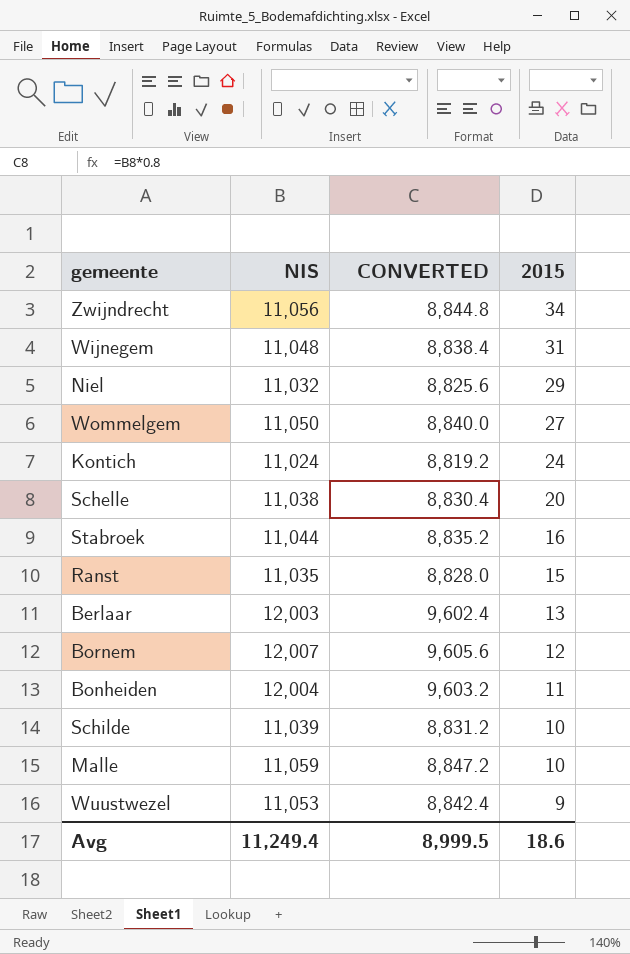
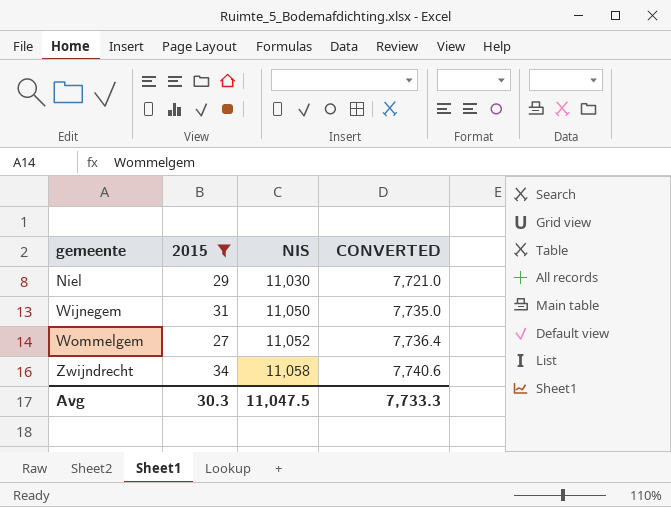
filter: none -> 2015 >= 27
row order: 2015 descending -> gemeente ascending
column 2015 | position: 4 -> 2
column CONVERTED | formula: [NIS] * 0.8 -> [NIS] * 0.7
Niel | NIS: 11,032 -> 11,030
Wijnegem | NIS: 11,048 -> 11,050
Wommelgem | NIS: 11,050 -> 11,052
Zwijndrecht | NIS: 11,056 -> 11,058
Avg | 2015: 18.6 -> 30.3
Avg | NIS: 11,249.4 -> 11,047.5
Avg | CONVERTED: 8,999.5 -> 7,733.3

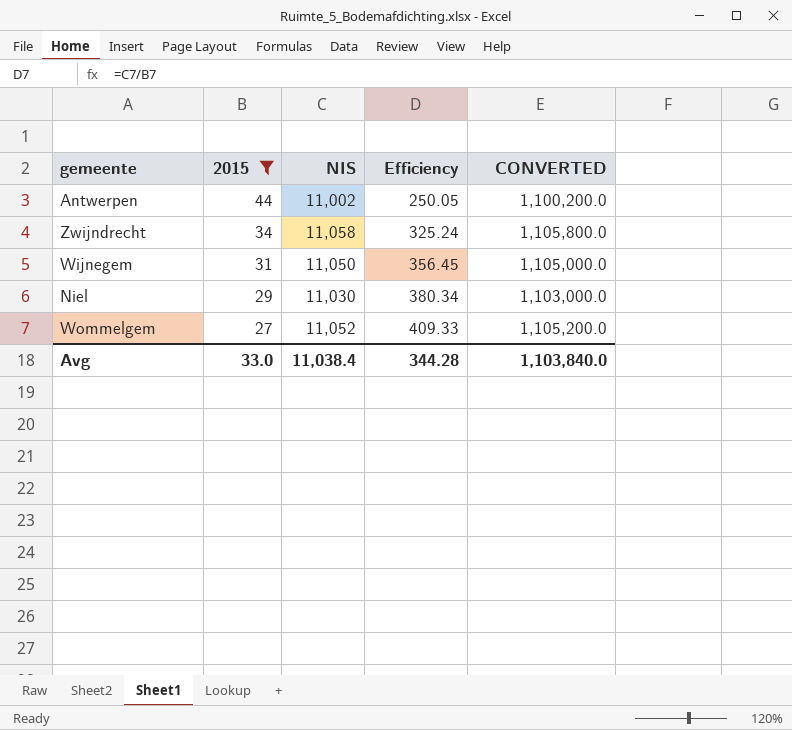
row order: gemeente ascending -> 2015 descending
column Efficiency | formula: none -> [NIS] / [2015]
column CONVERTED | formula: [NIS] * 0.7 -> [NIS] * 100
row Antwerpen: none -> 44 | 11,002 | 250.05 | 1,100,200.0
Avg | 2015: 30.3 -> 33.0
Avg | NIS: 11,047.5 -> 11,038.4
Avg | CONVERTED: 7,733.3 -> 1,103,840.0

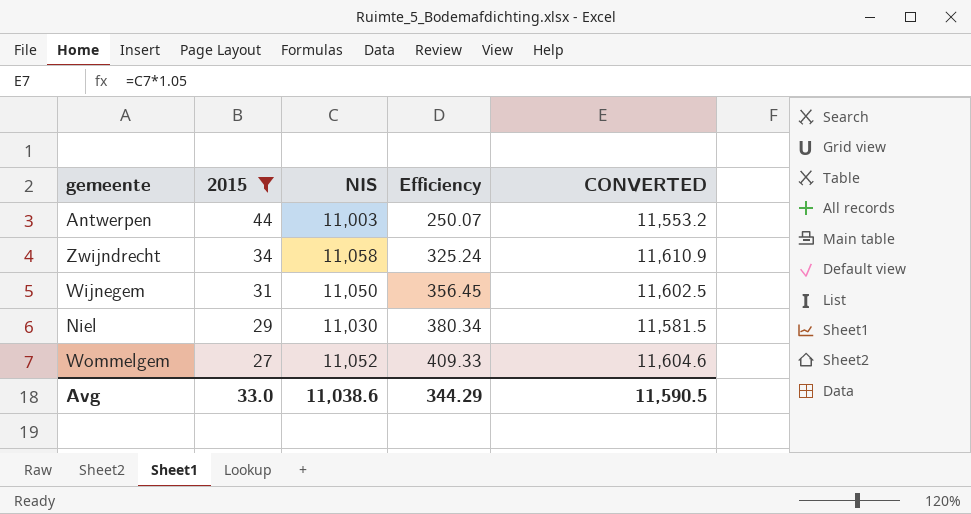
column CONVERTED | formula: [NIS] * 100 -> [NIS] * 1.05
Antwerpen | NIS: 11,002 -> 11,003
Antwerpen | Efficiency: 250.05 -> 250.07
Avg | NIS: 11,038.4 -> 11,038.6
Avg | Efficiency: 344.28 -> 344.29
Avg | CONVERTED: 1,103,840.0 -> 11,590.5

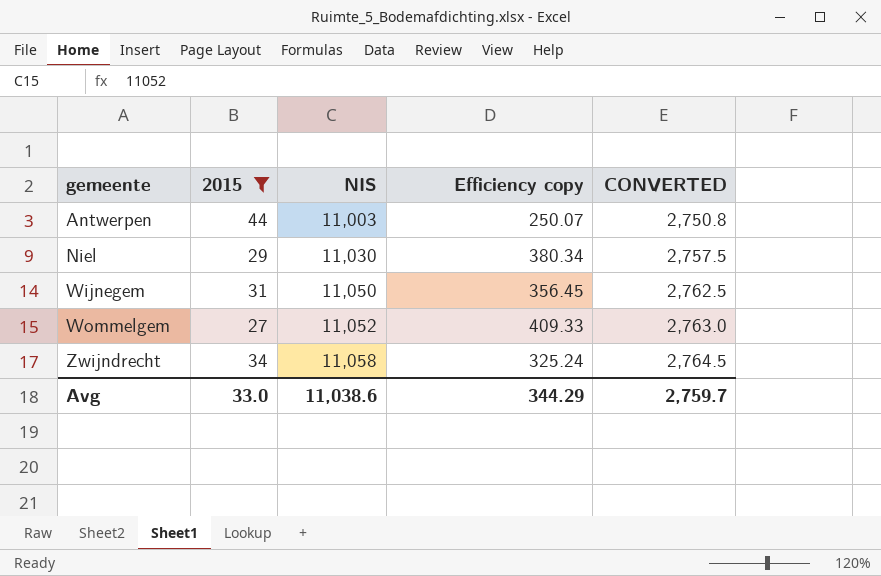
row order: 2015 descending -> gemeente ascending
column name: Efficiency -> Efficiency copy
column CONVERTED | formula: [NIS] * 1.05 -> [NIS] * 0.25
Avg | CONVERTED: 11,590.5 -> 2,759.7

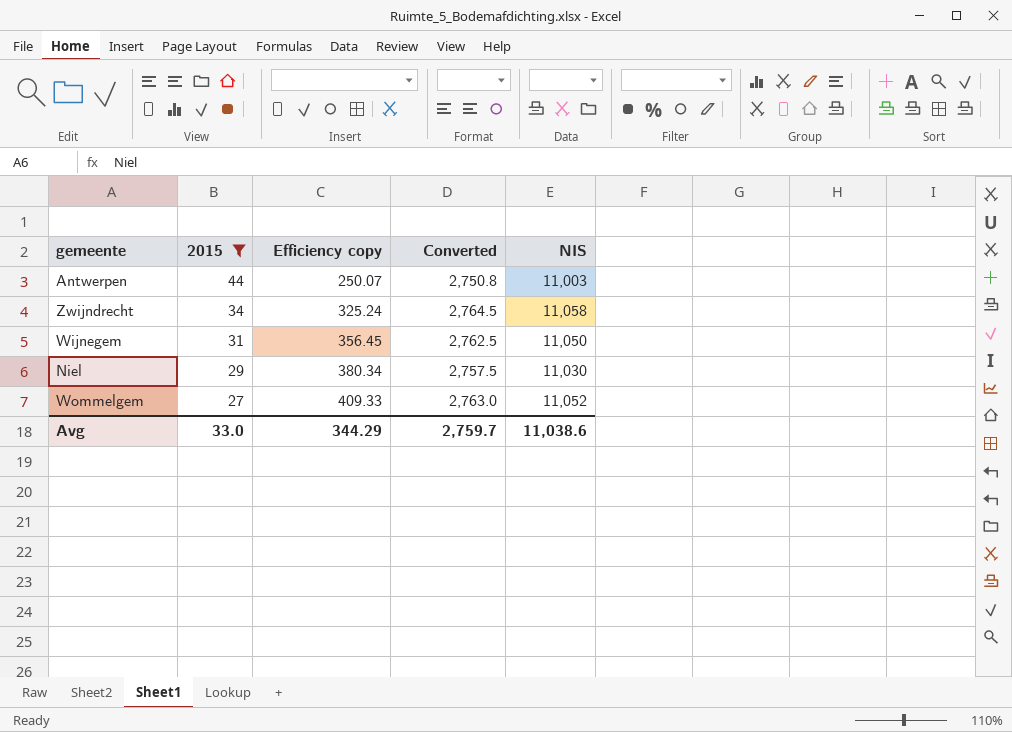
row order: gemeente ascending -> 2015 descending
column name: CONVERTED -> Converted
column NIS | position: 3 -> 5

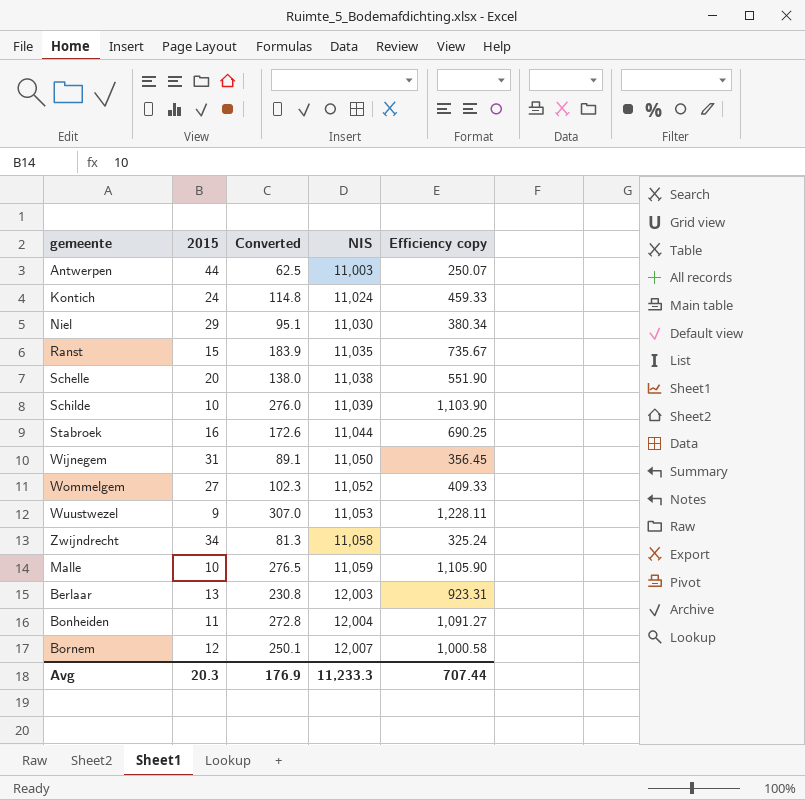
filter: 2015 >= 27 -> none
row order: 2015 descending -> NIS ascending
column Converted | formula: [NIS] * 0.25 -> [Efficiency copy] * 0.25
column Efficiency copy | position: 3 -> 5
Avg | 2015: 33.0 -> 20.3
Avg | Converted: 2,759.7 -> 176.9
Avg | NIS: 11,038.6 -> 11,233.3
Avg | Efficiency copy: 344.29 -> 707.44

